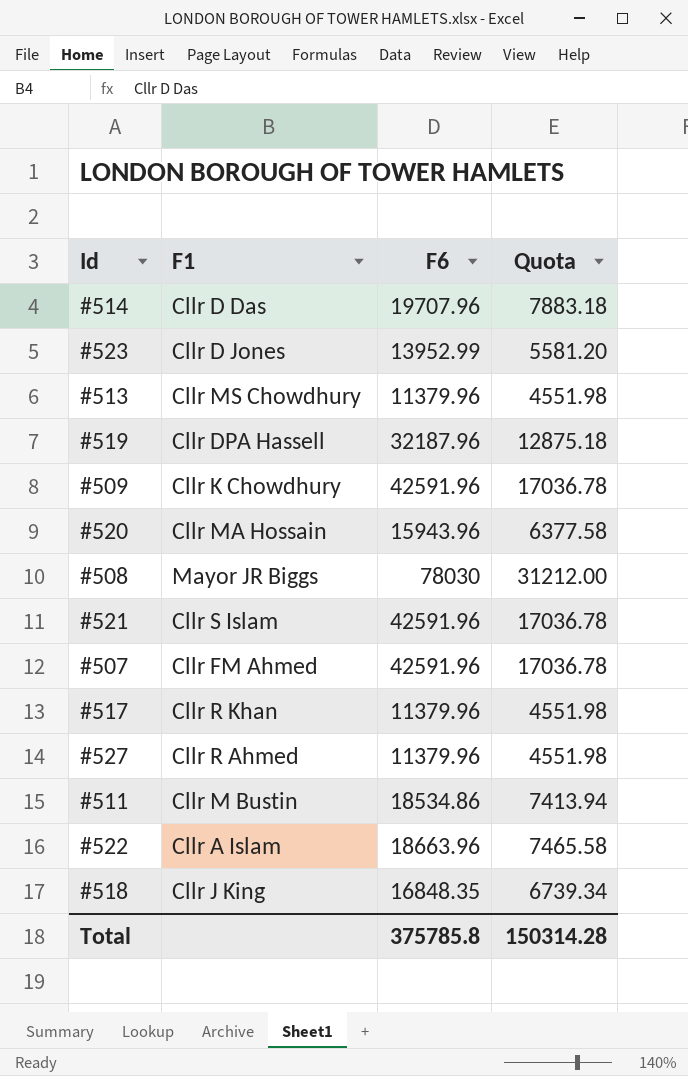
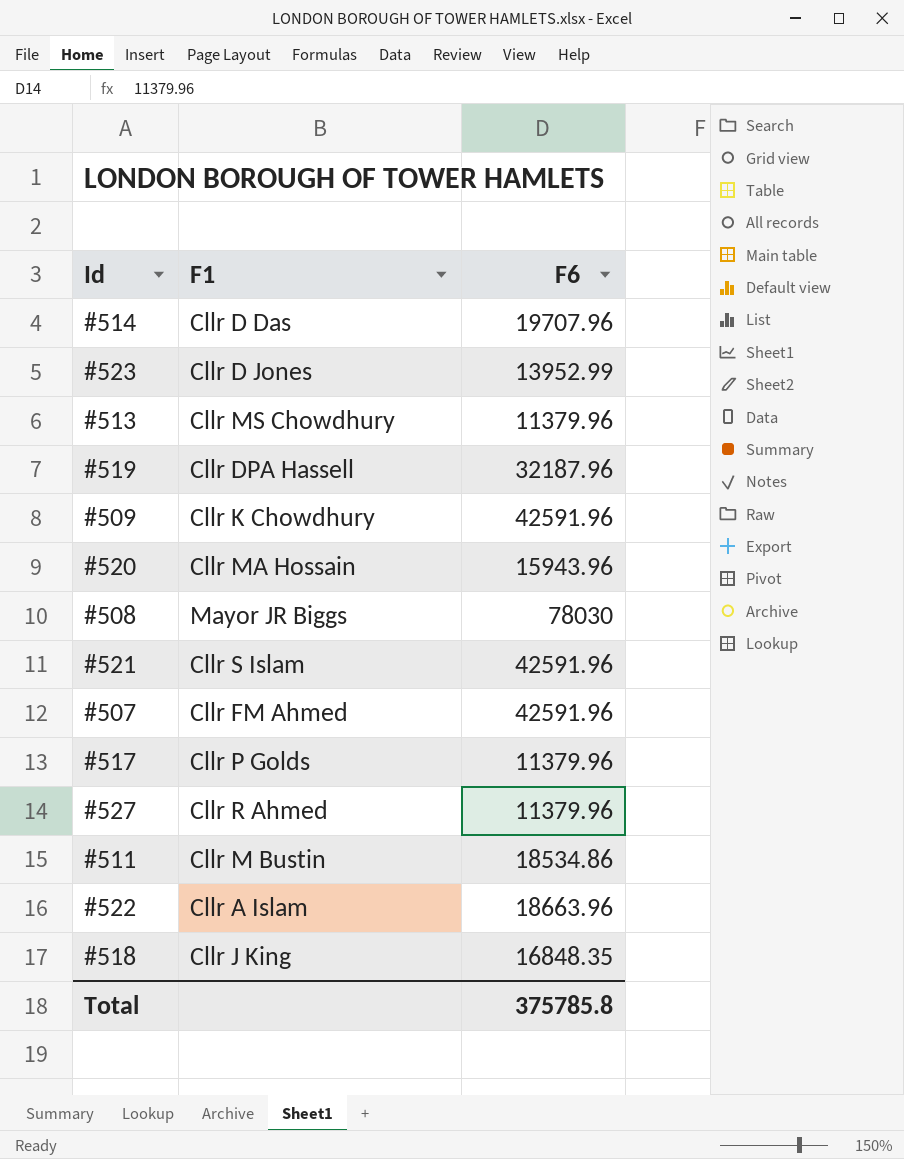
column Quota | formula: [F6] * 0.4 -> none
#517 | F1: Cllr R Khan -> Cllr P Golds

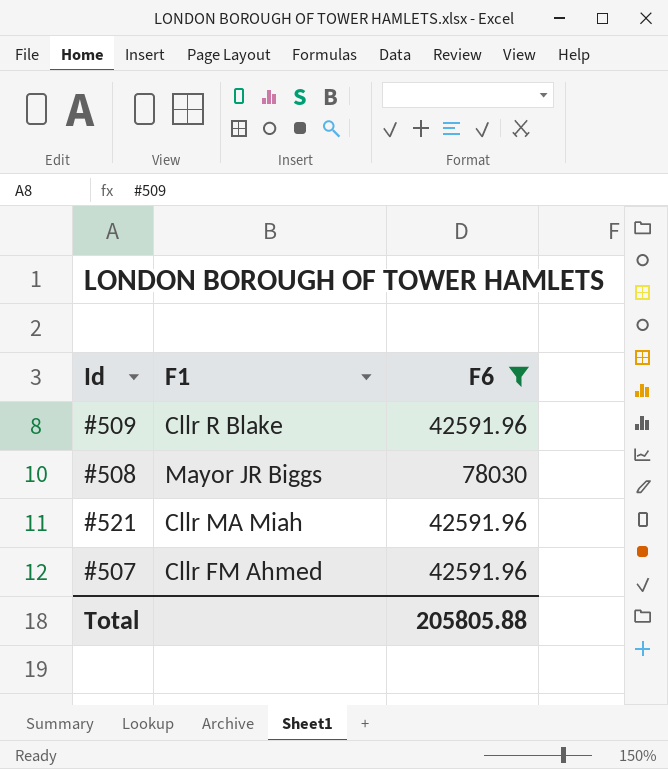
filter: none -> F6 >= 42591.96
#509 | F1: Cllr K Chowdhury -> Cllr R Blake
#521 | F1: Cllr S Islam -> Cllr MA Miah
Total | F6: 375785.8 -> 205805.88

